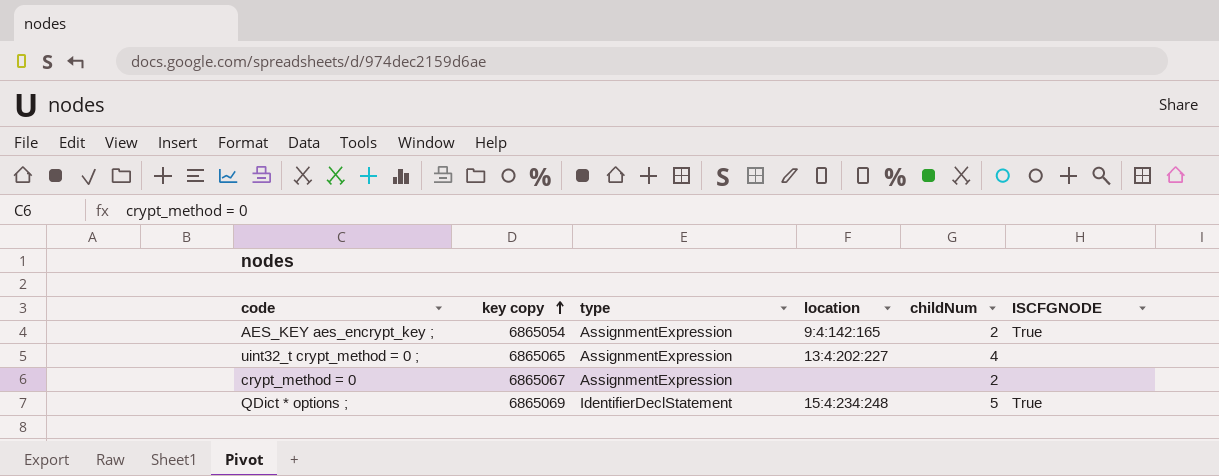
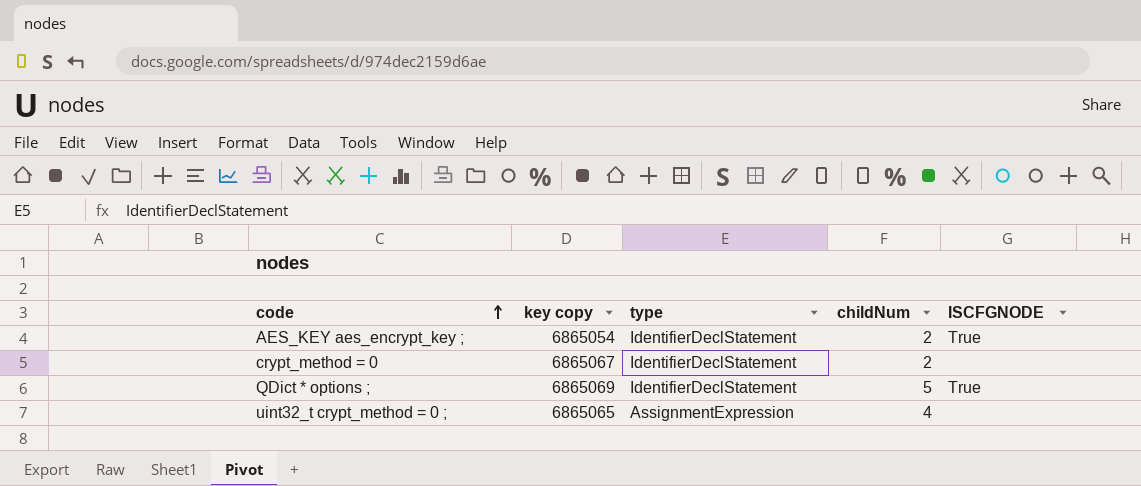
row order: key copy ascending -> code ascending
column location | position: 4 -> none
AES_KEY aes_encrypt_key ; | type: AssignmentExpression -> IdentifierDeclStatement
crypt_method = 0 | type: AssignmentExpression -> IdentifierDeclStatement

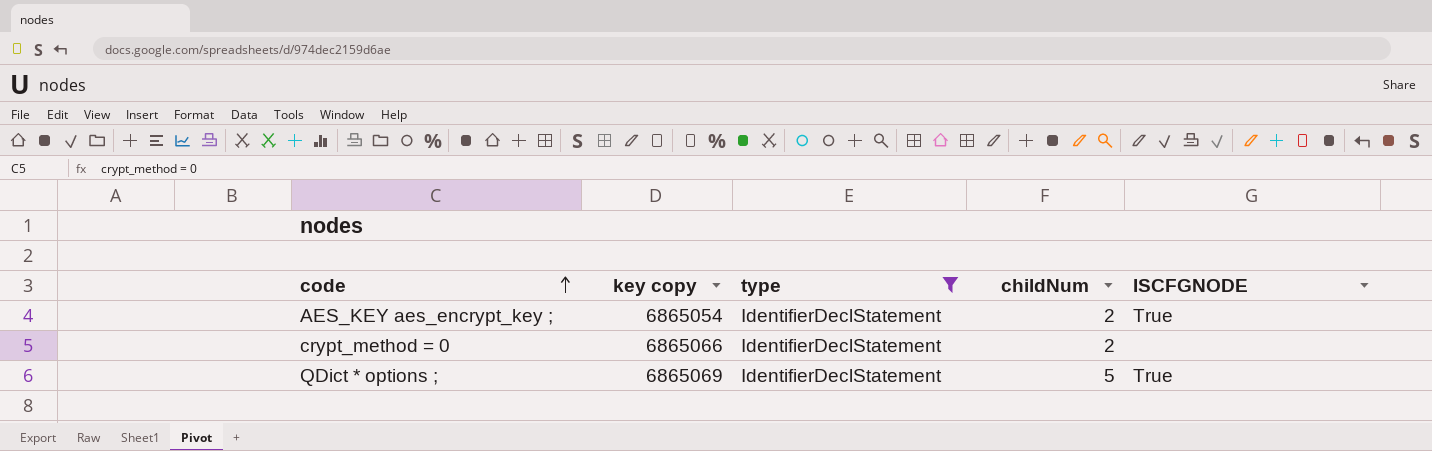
filter: none -> type = IdentifierDeclStatement
crypt_method = 0 | key copy: 6865067 -> 6865066

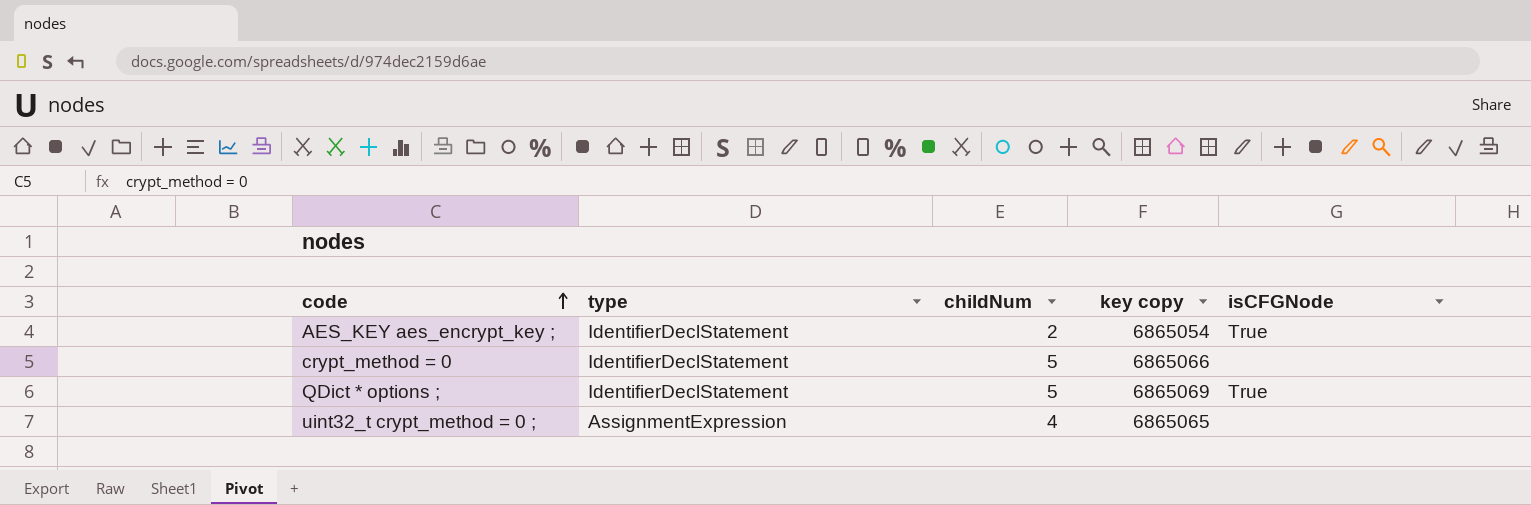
filter: type = IdentifierDeclStatement -> none
column key copy | position: 2 -> 4
column name: ISCFGNODE -> isCFGNode
crypt_method = 0 | childNum: 2 -> 5

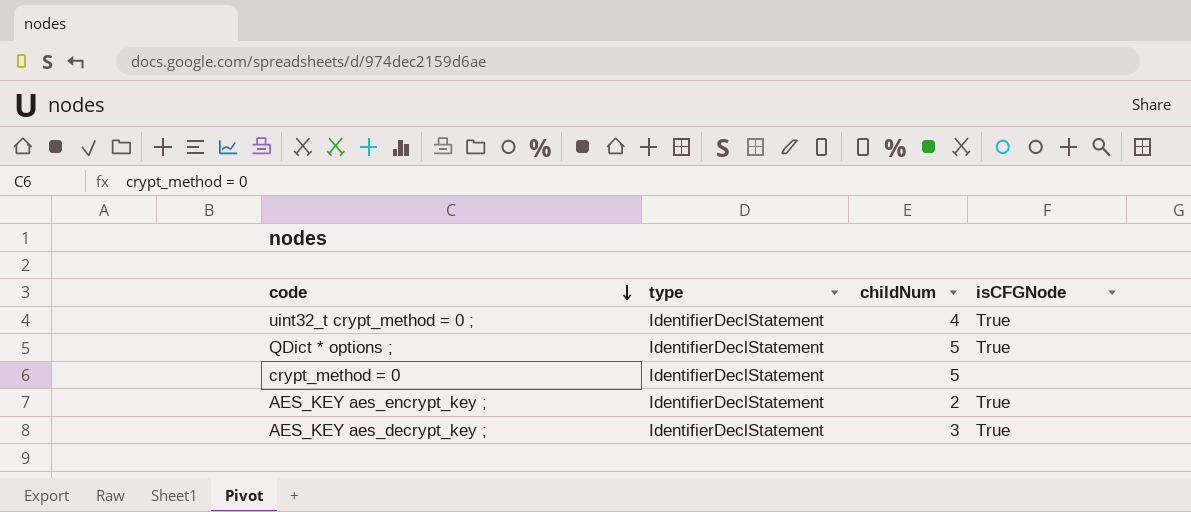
row order: code ascending -> code descending
column key copy | position: 4 -> none
uint32_t crypt_method = 0 ; | type: AssignmentExpression -> IdentifierDeclStatement
uint32_t crypt_method = 0 ; | isCFGNode: none -> True
row AES_KEY aes_decrypt_key ;: none -> IdentifierDeclStatement | 3 | True

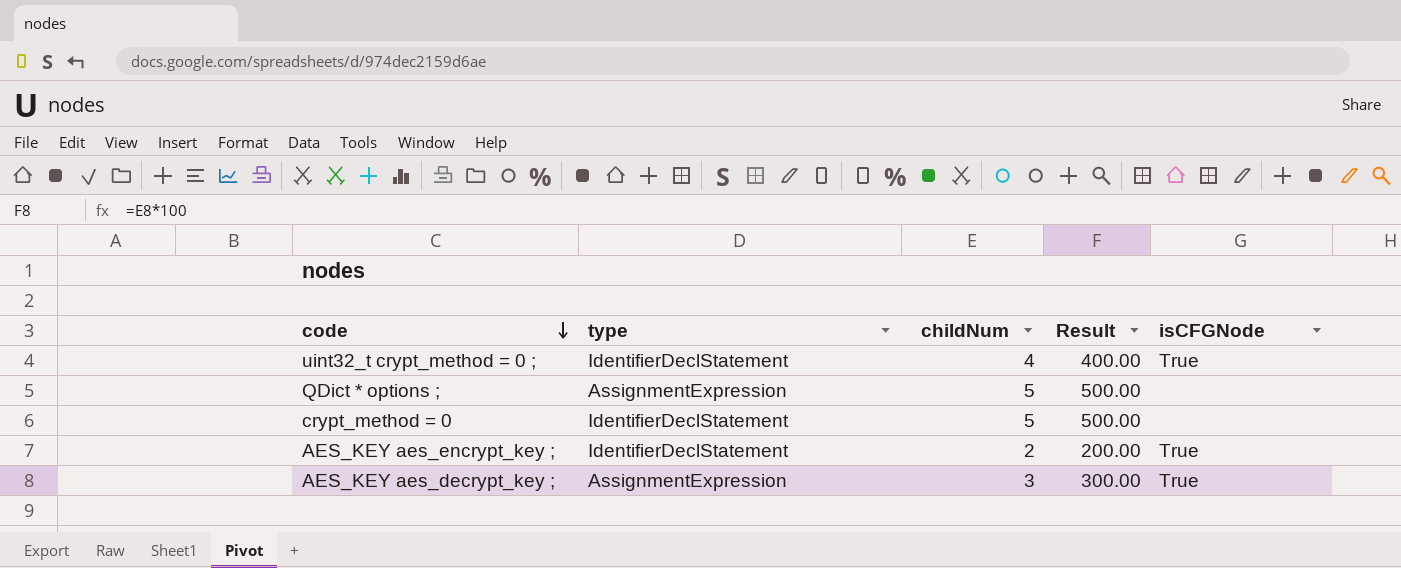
column Result | formula: none -> [childNum] * 100
QDict * options ; | type: IdentifierDeclStatement -> AssignmentExpression
QDict * options ; | isCFGNode: True -> none
AES_KEY aes_decrypt_key ; | type: IdentifierDeclStatement -> AssignmentExpression

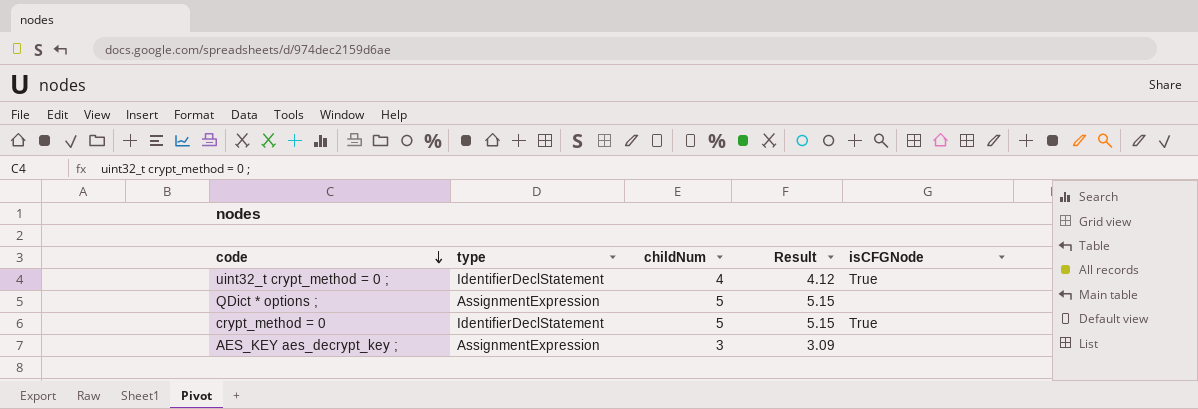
column Result | formula: [childNum] * 100 -> [childNum] * 1.03
row AES_KEY aes_encrypt_key ;: IdentifierDeclStatement | 2 | 200.00 | True -> none
crypt_method = 0 | isCFGNode: none -> True
AES_KEY aes_decrypt_key ; | isCFGNode: True -> none

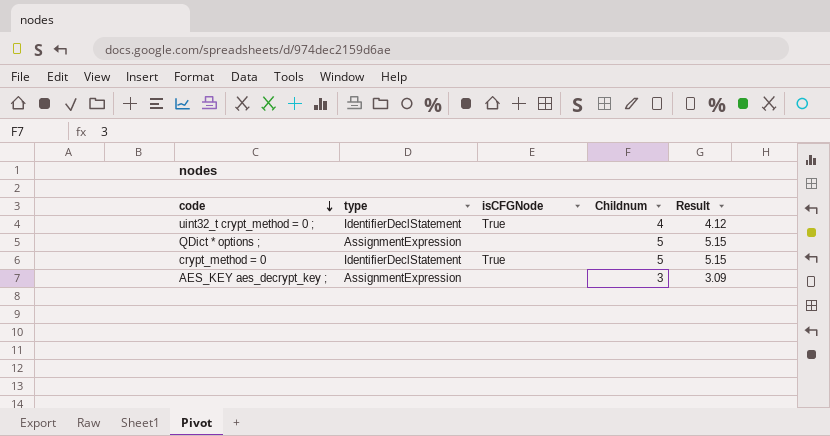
column isCFGNode | position: 5 -> 3
column name: childNum -> Childnum

